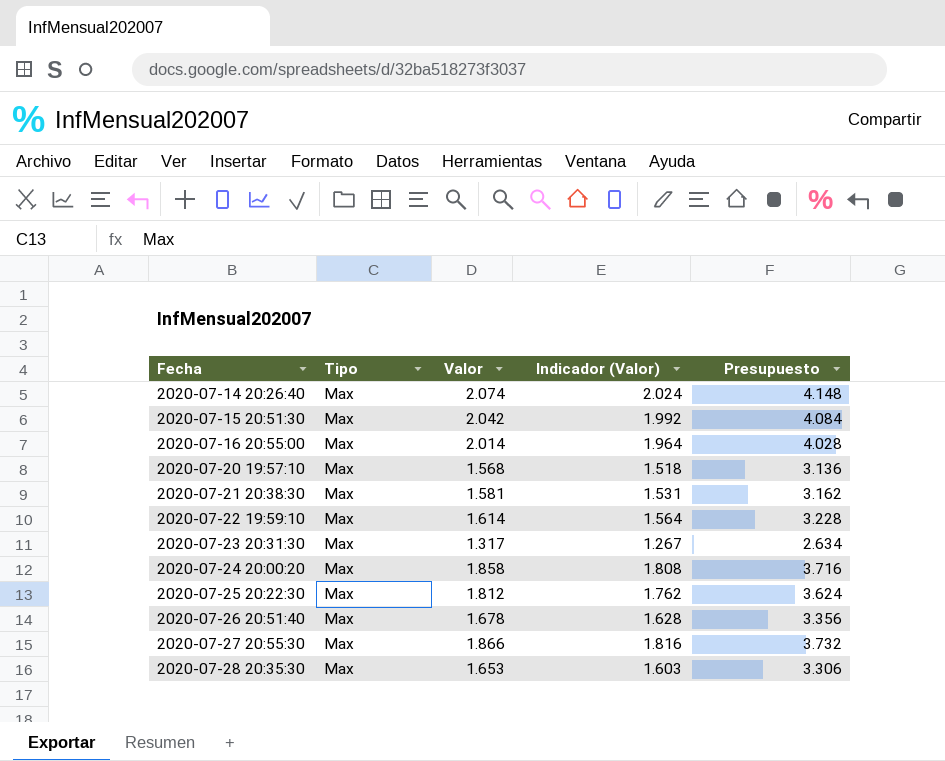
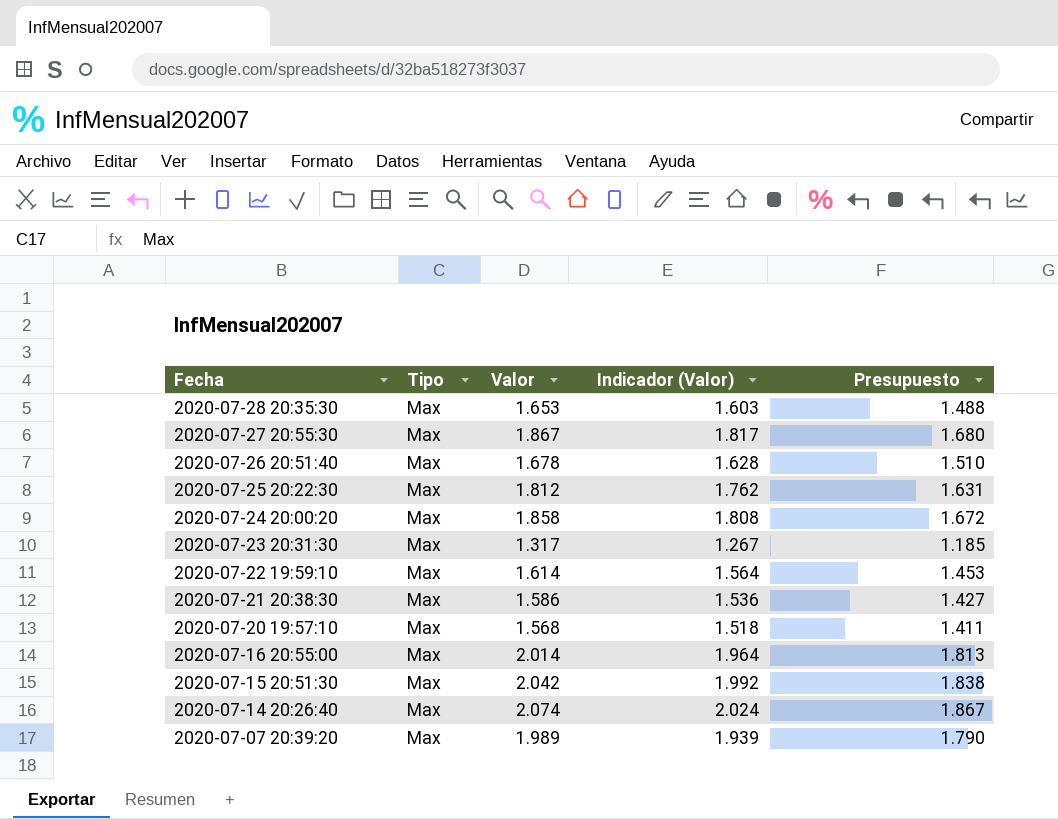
row order: Fecha ascending -> Fecha descending
column Presupuesto | formula: [Valor] * 2 -> [Valor] * 0,9
2020-07-27 20:55:30 | Valor: 1.866 -> 1.867
2020-07-27 20:55:30 | Indicador (Valor): 1.816 -> 1.817
2020-07-21 20:38:30 | Valor: 1.581 -> 1.586
2020-07-21 20:38:30 | Indicador (Valor): 1.531 -> 1.536
row 2020-07-07 20:39:20: none -> Max | 1.989 | 1.939 | 1.790

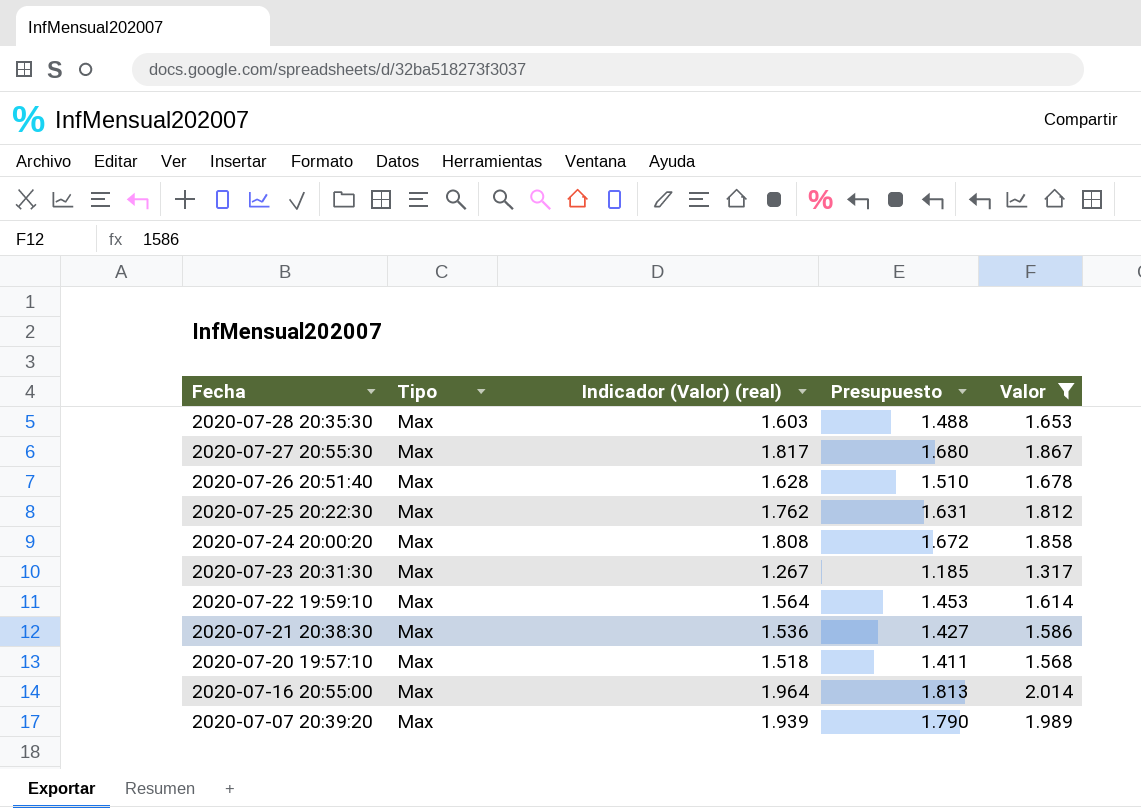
filter: none -> Valor <= 2.014
column name: Indicador (Valor) -> Indicador (Valor) (real)
column Valor | position: 3 -> 5

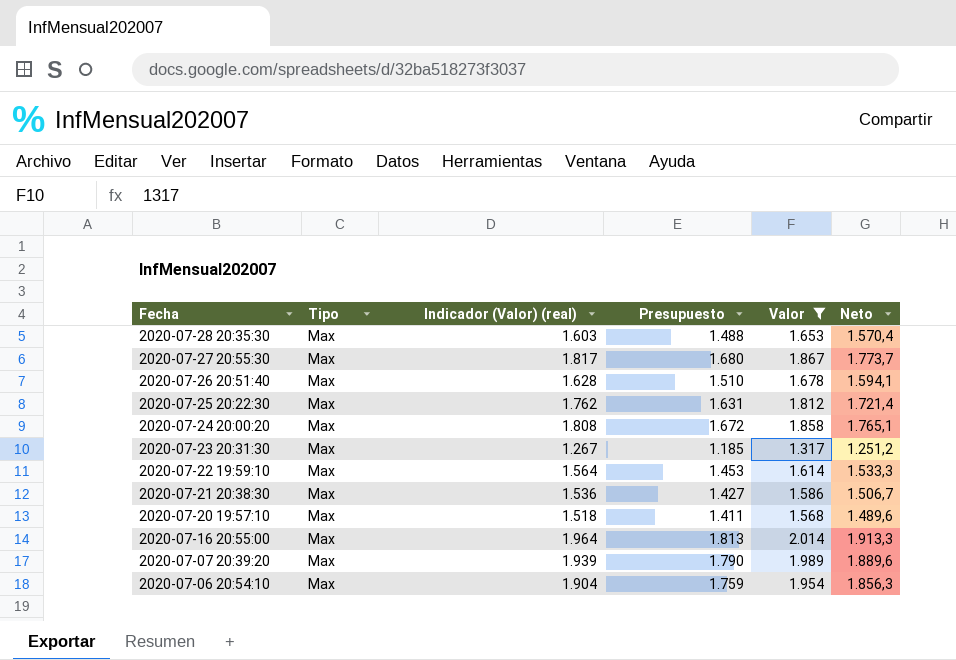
column Neto | formula: none -> [Valor] * 0,95
row 2020-07-06 20:54:10: none -> Max | 1.904 | 1.759 | 1.954 | 1.856,3

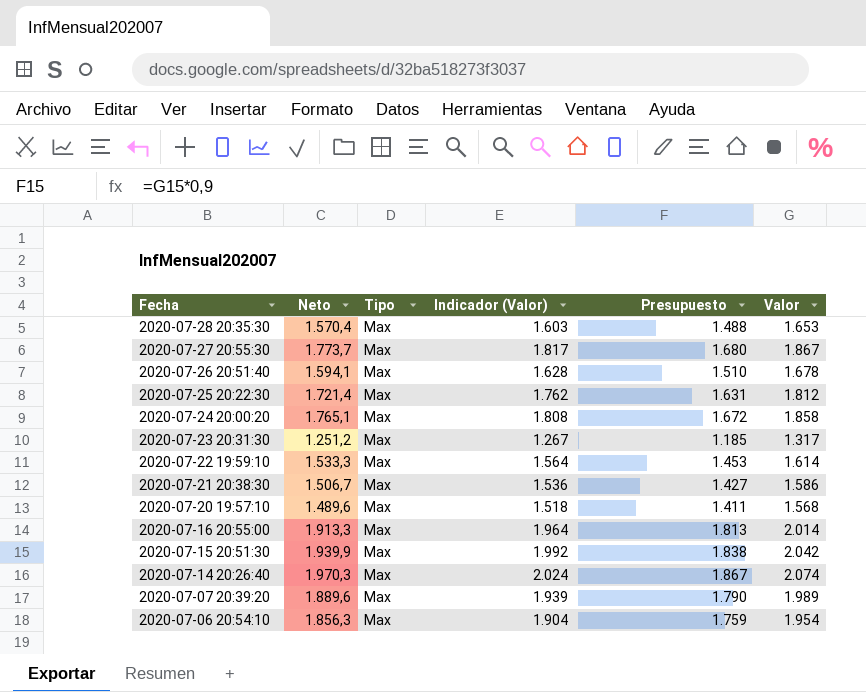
filter: Valor <= 2.014 -> none
column Neto | position: 6 -> 2
column name: Indicador (Valor) (real) -> Indicador (Valor)

